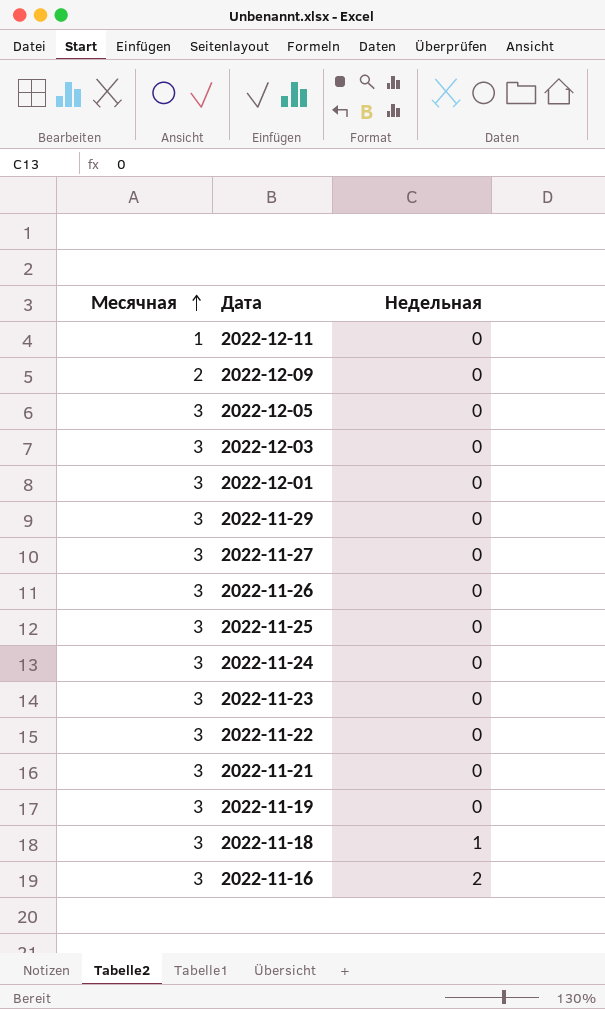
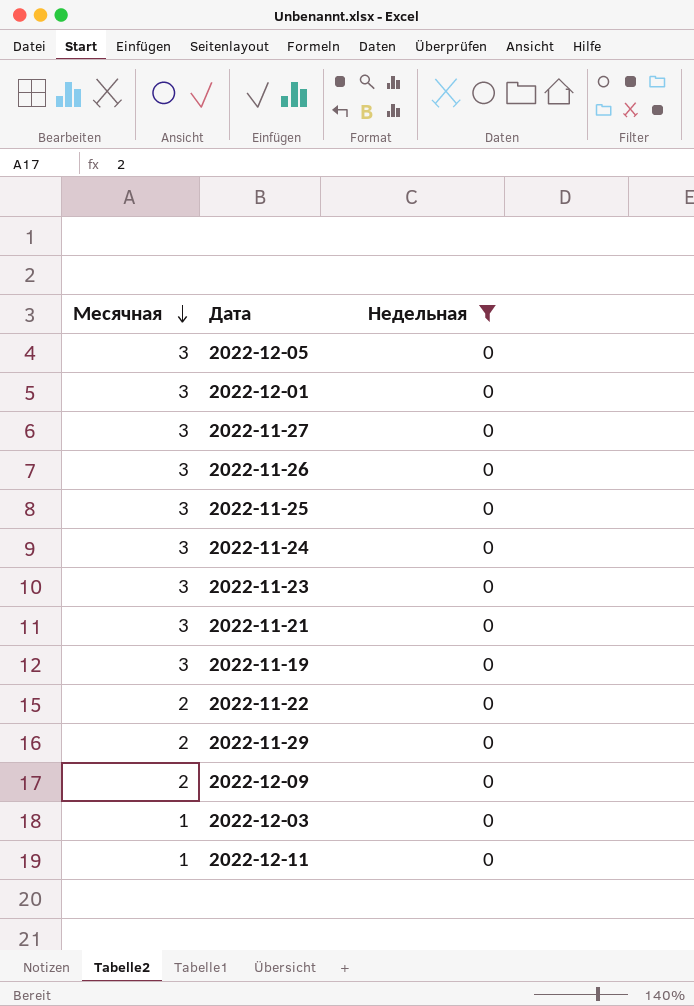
filter: none -> Недельная = 0
row order: Месячная ascending -> Месячная descending
2022-11-22 | Месячная: 3 -> 2
2022-11-29 | Месячная: 3 -> 2
2022-12-03 | Месячная: 3 -> 1

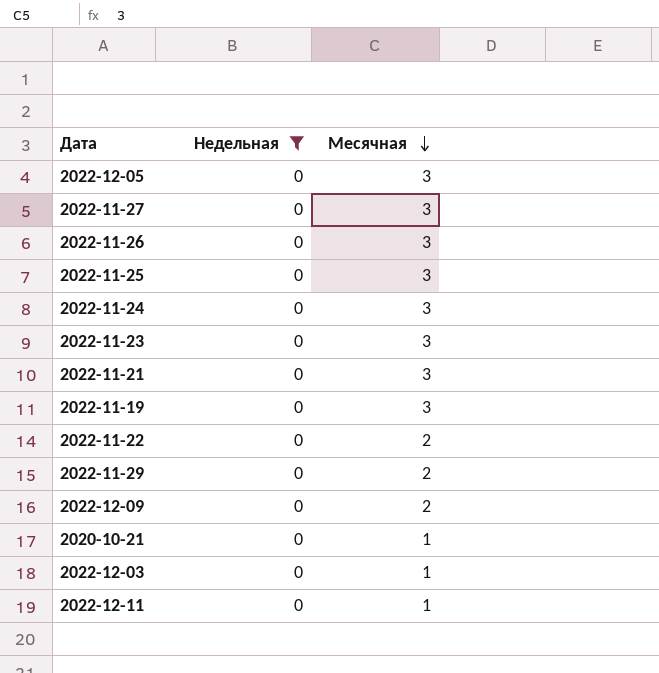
column Месячная | position: 1 -> 3
row 2022-12-01: 3 | 0 -> none
row 2020-10-21: none -> 0 | 1

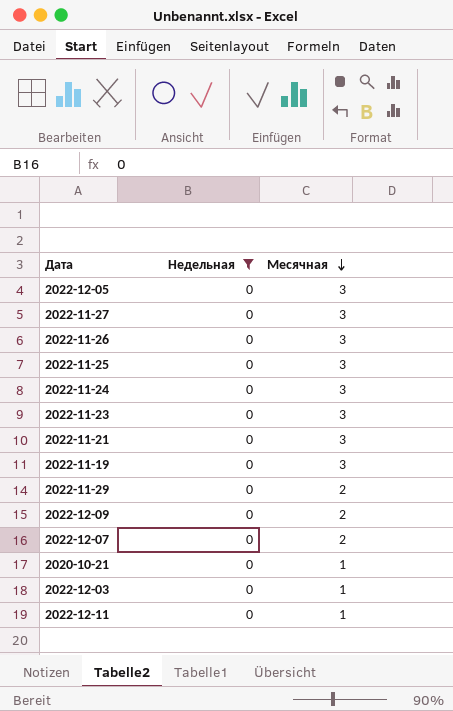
row 2022-11-22: 0 | 2 -> none
row 2022-12-07: none -> 0 | 2

